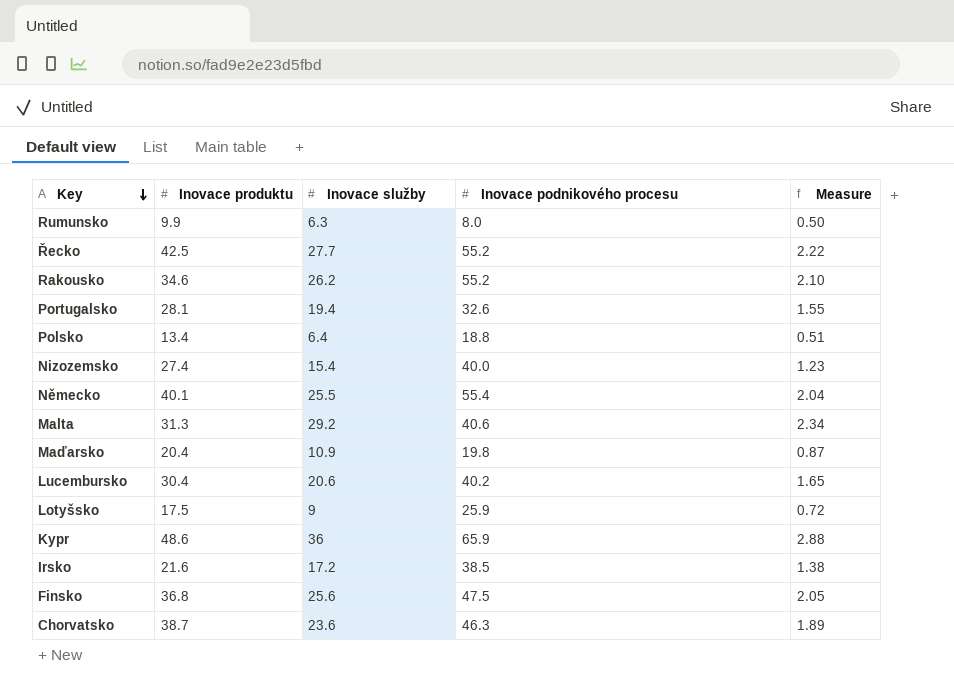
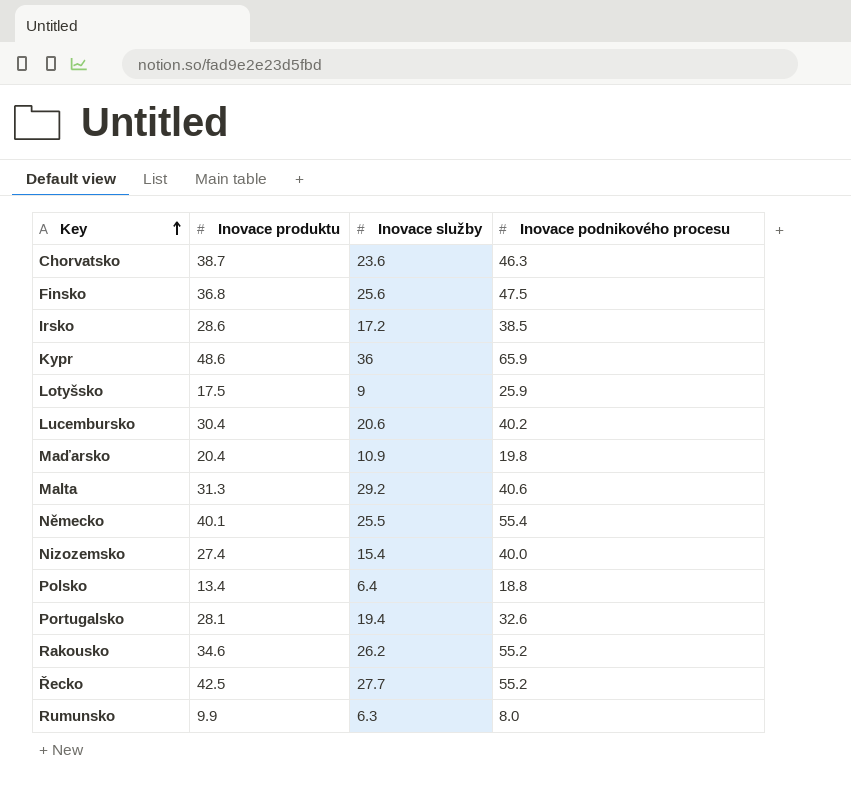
row order: Key descending -> Key ascending
column Measure | formula: [Inovace služby] * 0.08 -> none
Irsko | Inovace produktu: 21.6 -> 28.6

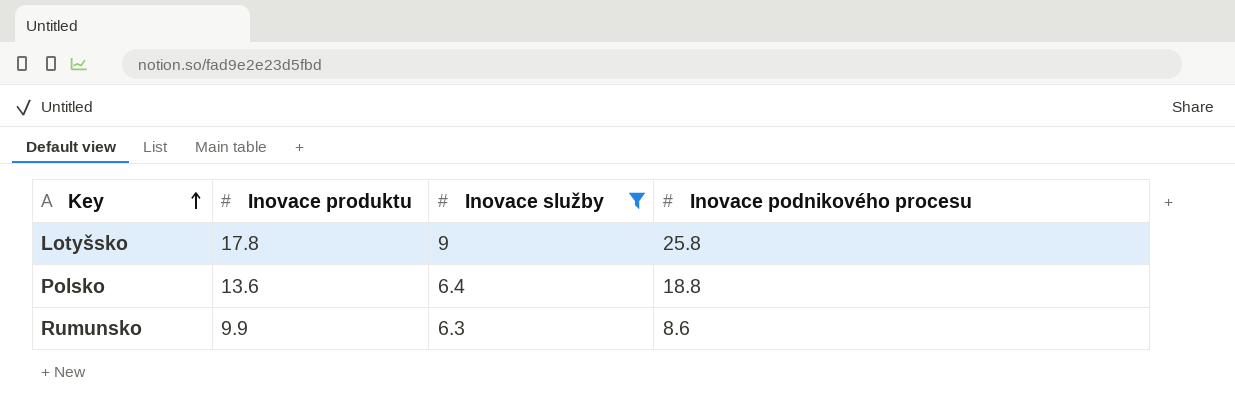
filter: none -> Inovace služby <= 9
Lotyšsko | Inovace produktu: 17.5 -> 17.8
Lotyšsko | Inovace podnikového procesu: 25.9 -> 25.8
Polsko | Inovace produktu: 13.4 -> 13.6
Rumunsko | Inovace podnikového procesu: 8.0 -> 8.6

